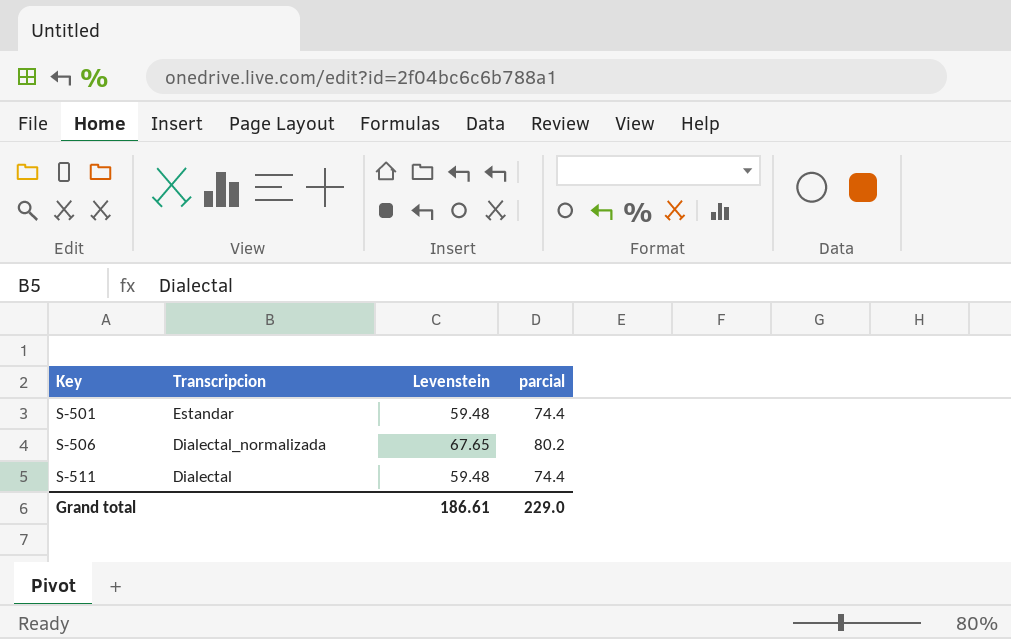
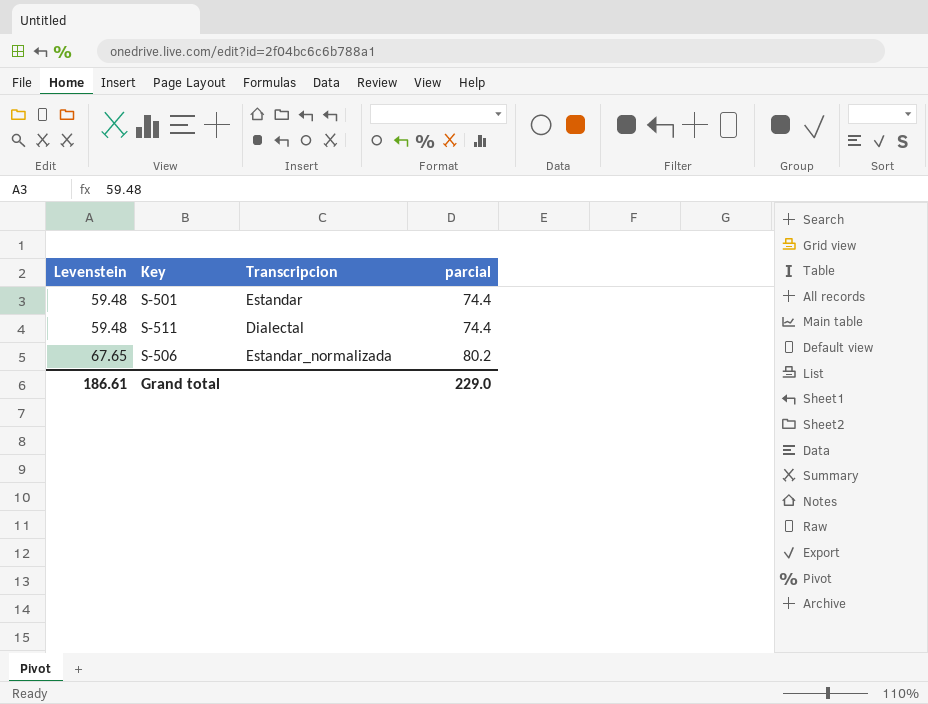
row order: Key ascending -> Levenstein ascending
column Levenstein | position: 3 -> 1
S-506 | Transcripcion: Dialectal_normalizada -> Estandar_normalizada

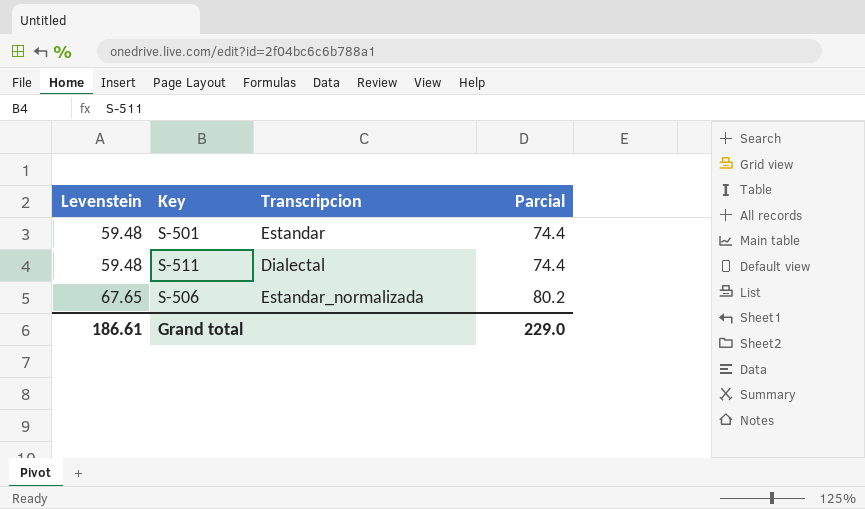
column name: parcial -> Parcial

